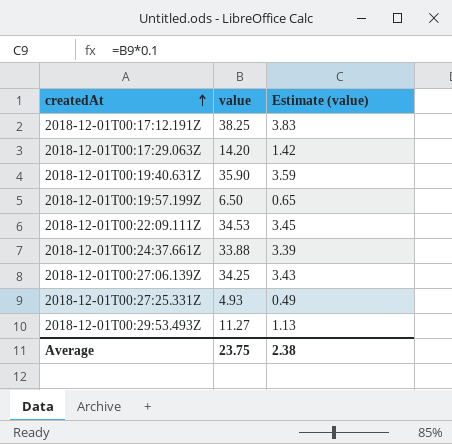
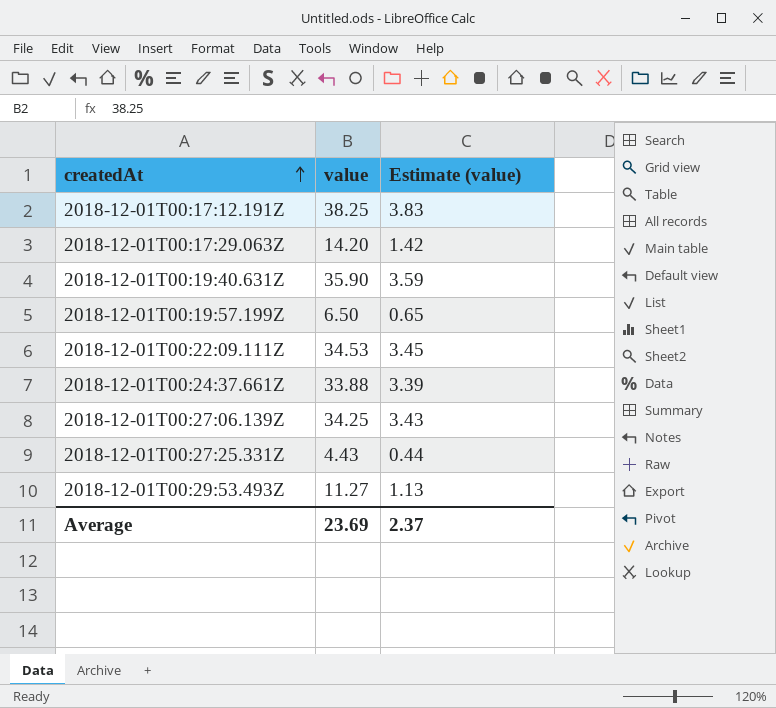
2018-12-01T00:27:25.331Z | value: 4.93 -> 4.43
2018-12-01T00:27:25.331Z | Estimate (value): 0.49 -> 0.44
Average | value: 23.75 -> 23.69
Average | Estimate (value): 2.38 -> 2.37

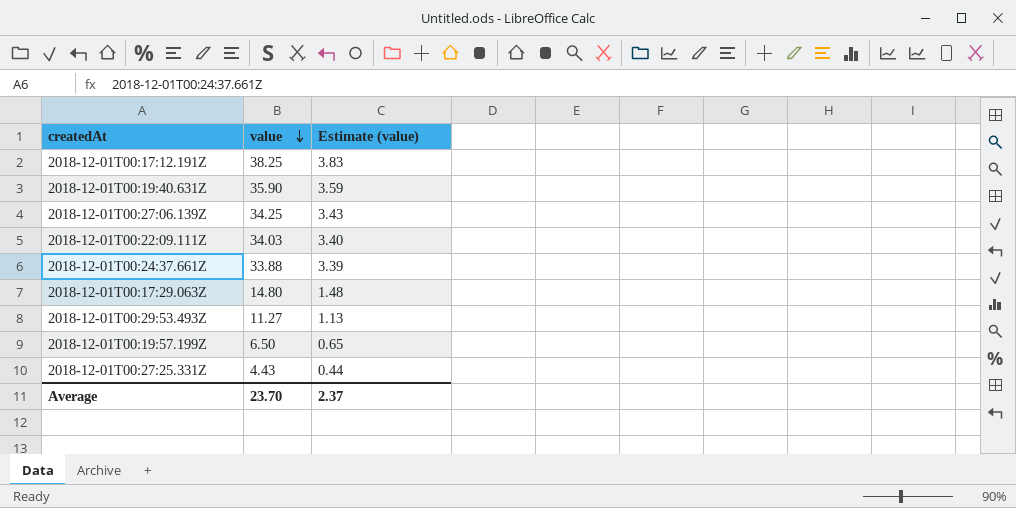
row order: createdAt ascending -> value descending
2018-12-01T00:22:09.111Z | value: 34.53 -> 34.03
2018-12-01T00:22:09.111Z | Estimate (value): 3.45 -> 3.40
2018-12-01T00:17:29.063Z | value: 14.20 -> 14.80
2018-12-01T00:17:29.063Z | Estimate (value): 1.42 -> 1.48
Average | value: 23.69 -> 23.70

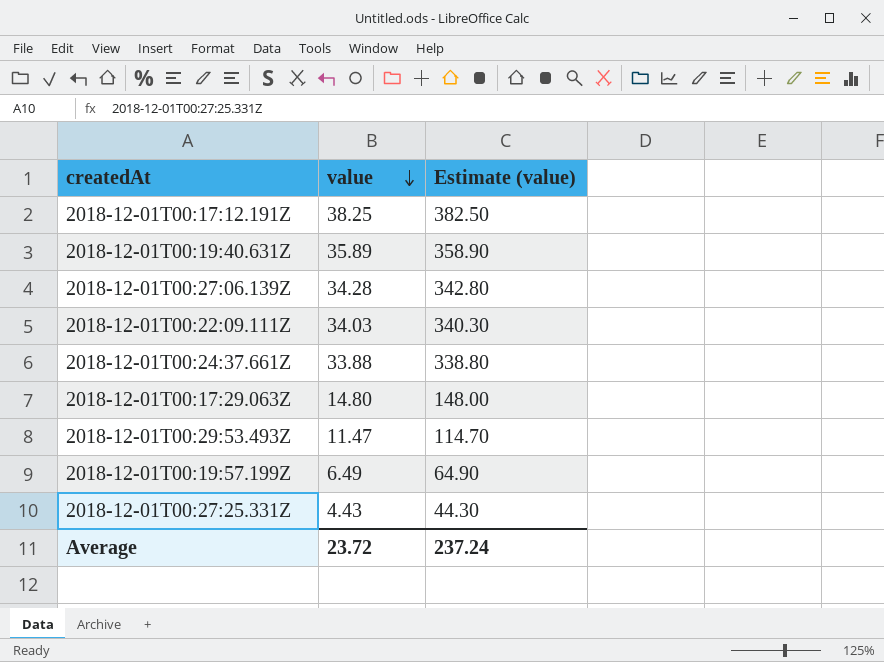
column Estimate (value) | formula: [value] * 0.1 -> [value] * 10
2018-12-01T00:19:40.631Z | value: 35.90 -> 35.89
2018-12-01T00:27:06.139Z | value: 34.25 -> 34.28
2018-12-01T00:29:53.493Z | value: 11.27 -> 11.47
2018-12-01T00:19:57.199Z | value: 6.50 -> 6.49
Average | value: 23.70 -> 23.72
Average | Estimate (value): 2.37 -> 237.24

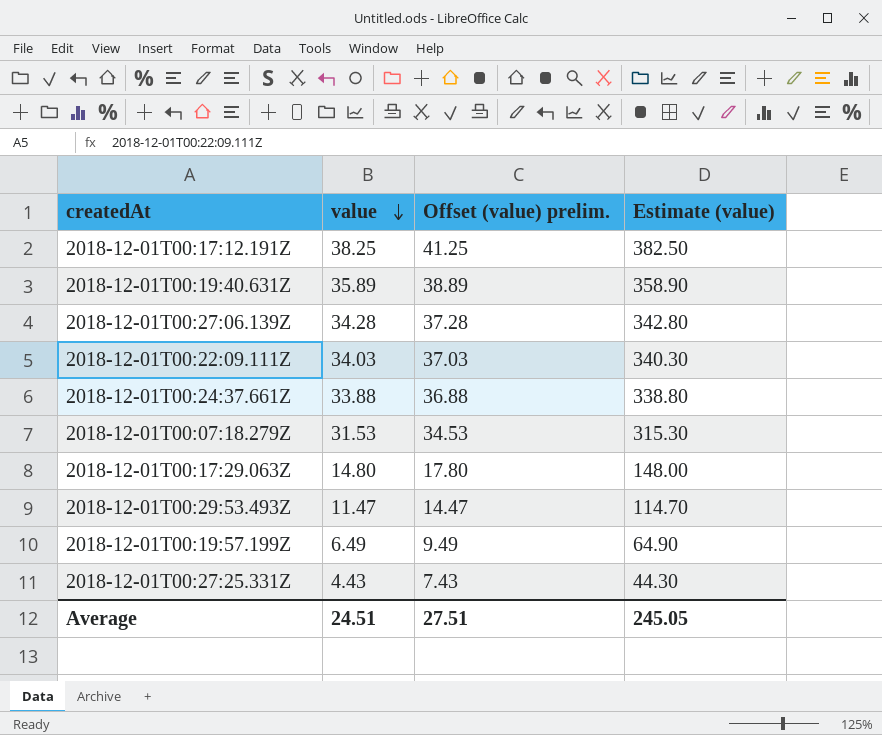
column Offset (value) prelim. | formula: none -> [value] + 3
row 2018-12-01T00:07:18.279Z: none -> 31.53 | 34.53 | 315.30
Average | value: 23.72 -> 24.51
Average | Estimate (value): 237.24 -> 245.05

